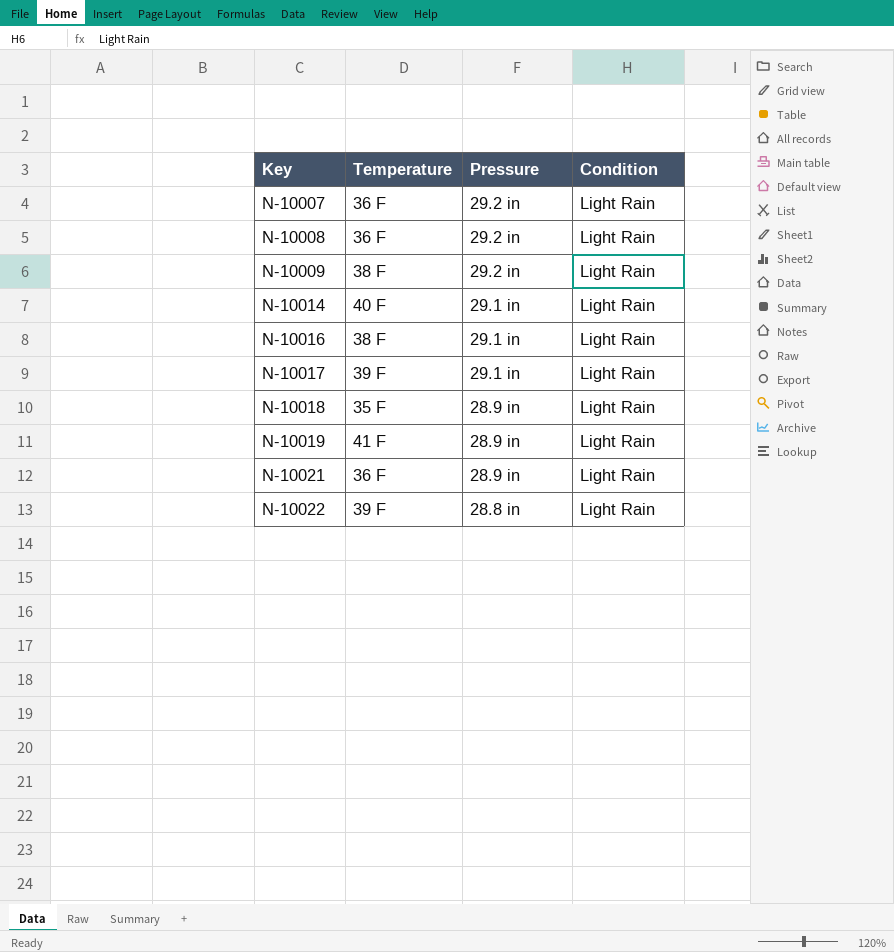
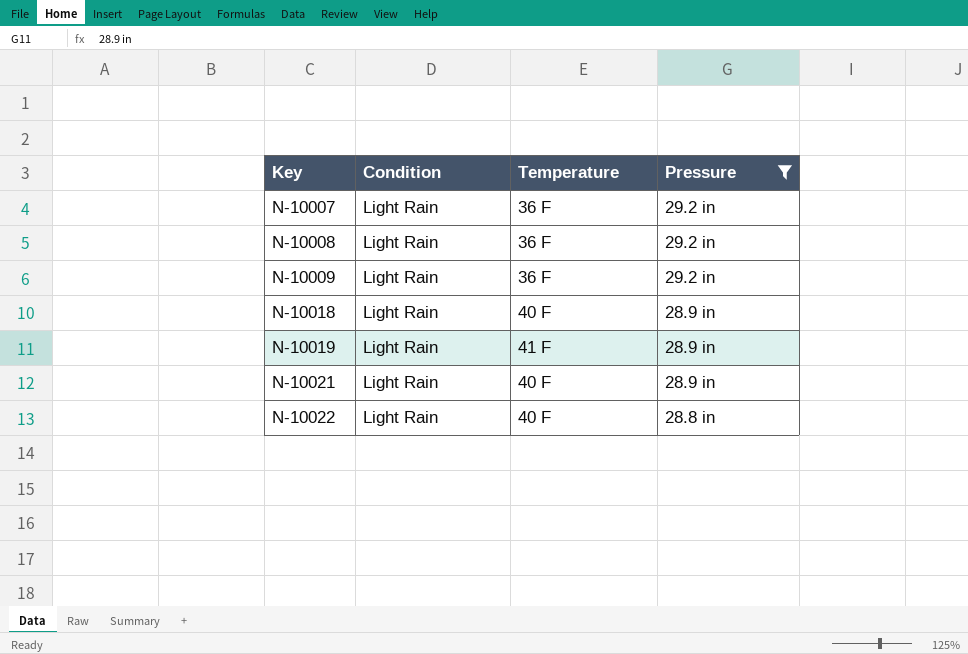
filter: none -> Pressure != 29.1 in
column Condition | position: 4 -> 2
N-10009 | Temperature: 38 F -> 36 F
N-10018 | Temperature: 35 F -> 40 F
N-10021 | Temperature: 36 F -> 40 F
N-10022 | Temperature: 39 F -> 40 F

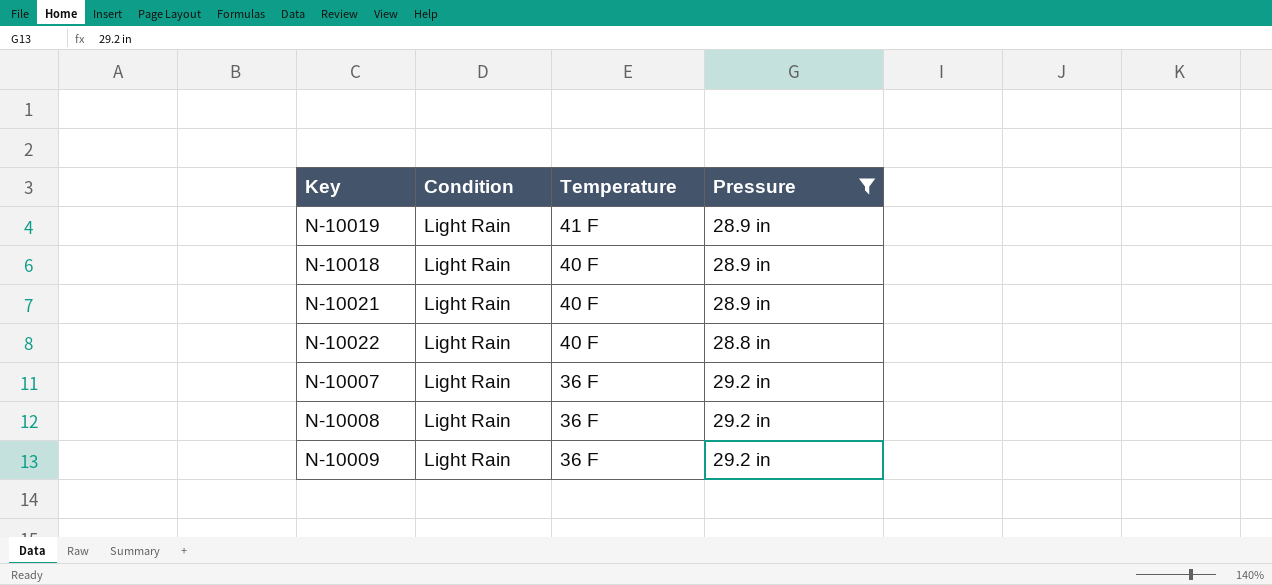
row order: Key ascending -> Temperature descending

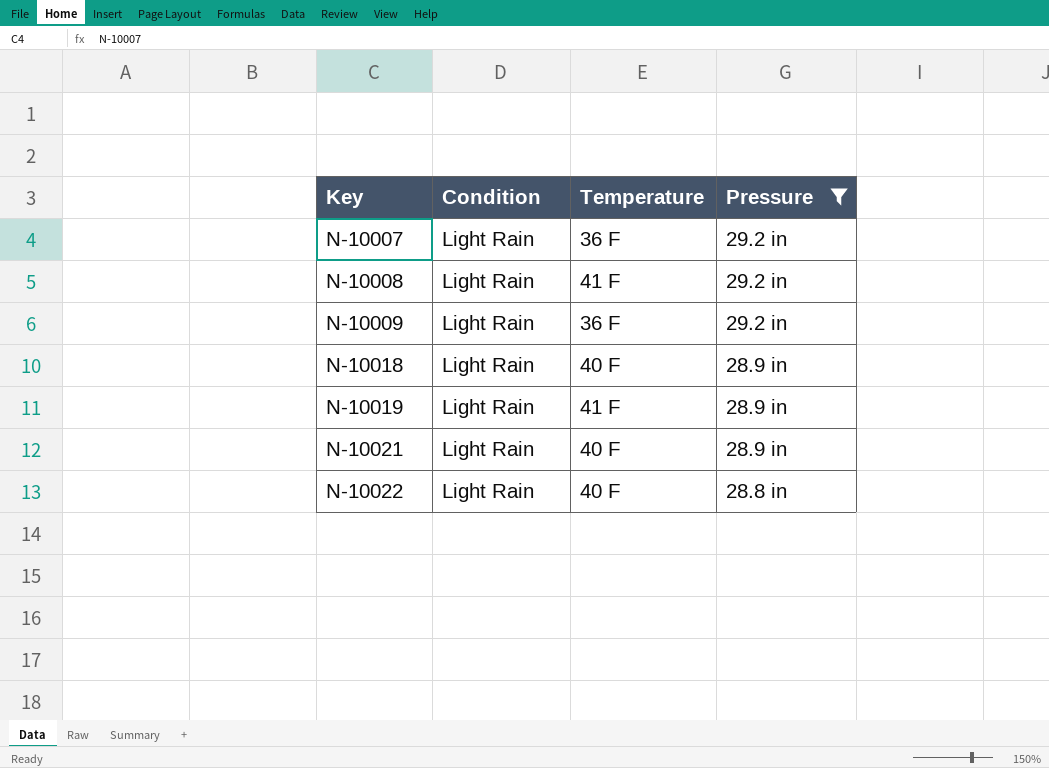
row order: Temperature descending -> Key ascending
N-10008 | Temperature: 36 F -> 41 F

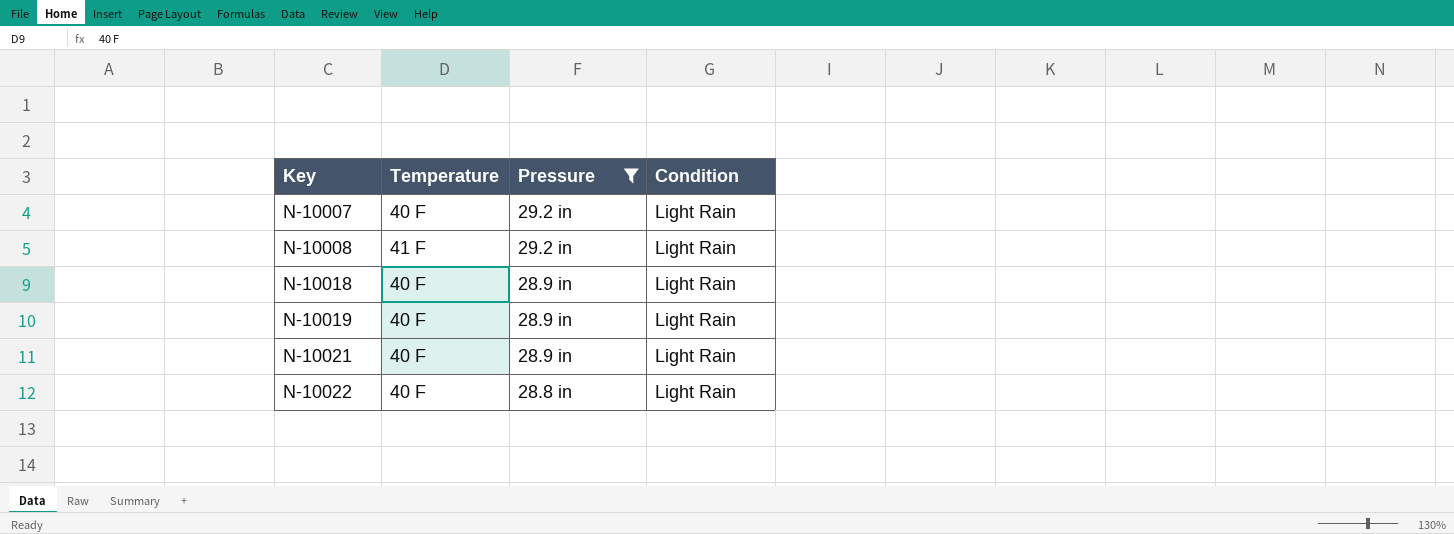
column Condition | position: 2 -> 4
row N-10009: Light Rain | 36 F | 29.2 in -> none
N-10007 | Temperature: 36 F -> 40 F
N-10019 | Temperature: 41 F -> 40 F

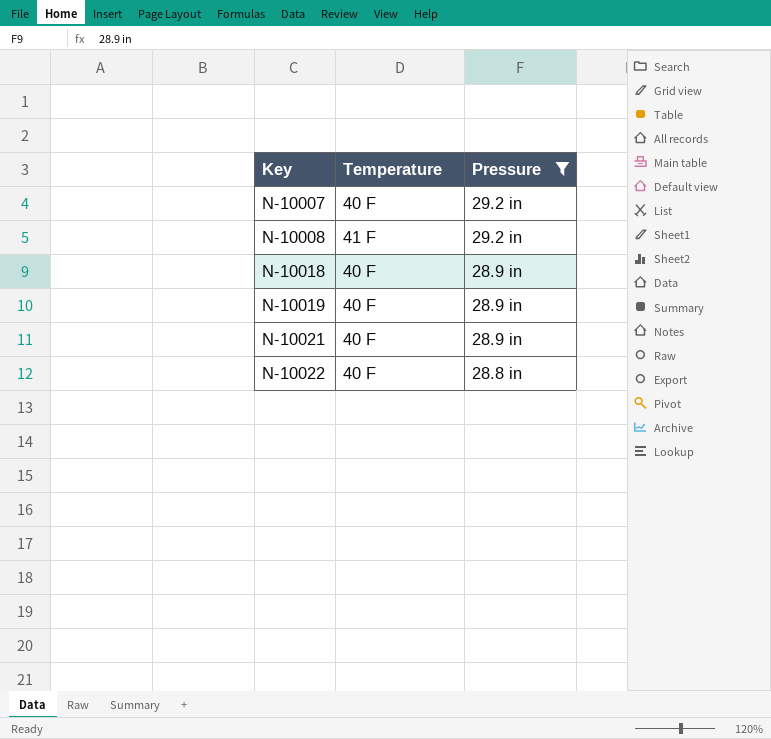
column Condition | position: 4 -> none

